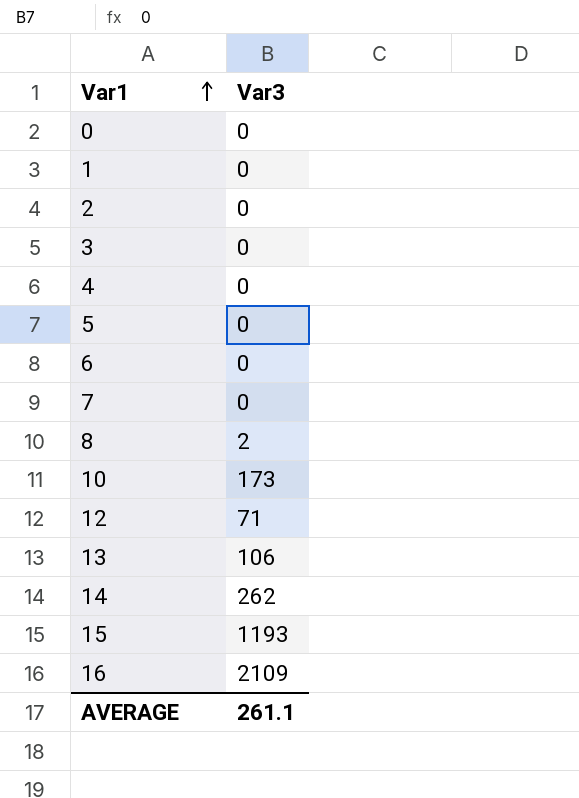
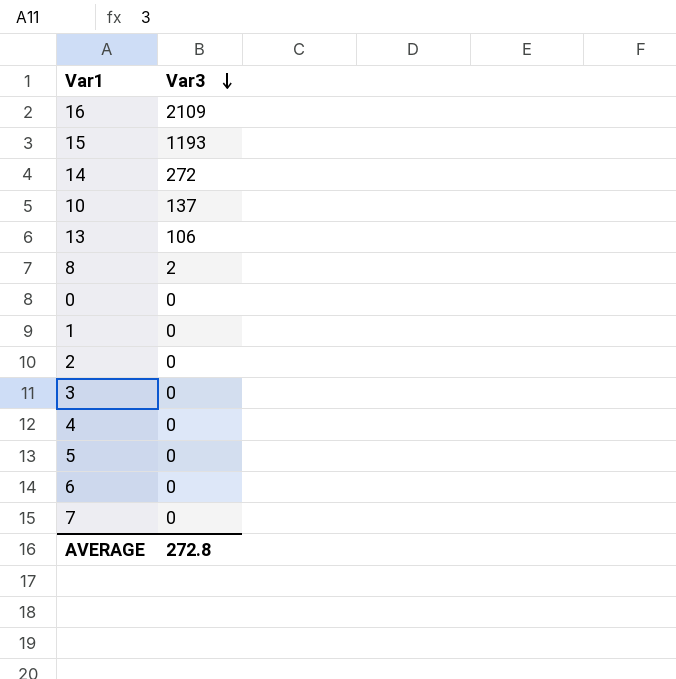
row order: Var1 ascending -> Var3 descending
row 12: 71 -> none
14 | Var3: 262 -> 272
10 | Var3: 173 -> 137
AVERAGE | Var3: 261.1 -> 272.8

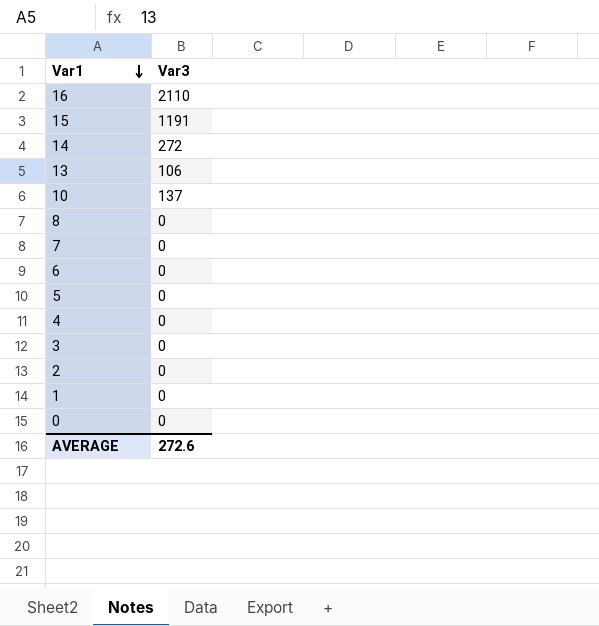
row order: Var3 descending -> Var1 descending
16 | Var3: 2109 -> 2110
15 | Var3: 1193 -> 1191
8 | Var3: 2 -> 0
AVERAGE | Var3: 272.8 -> 272.6

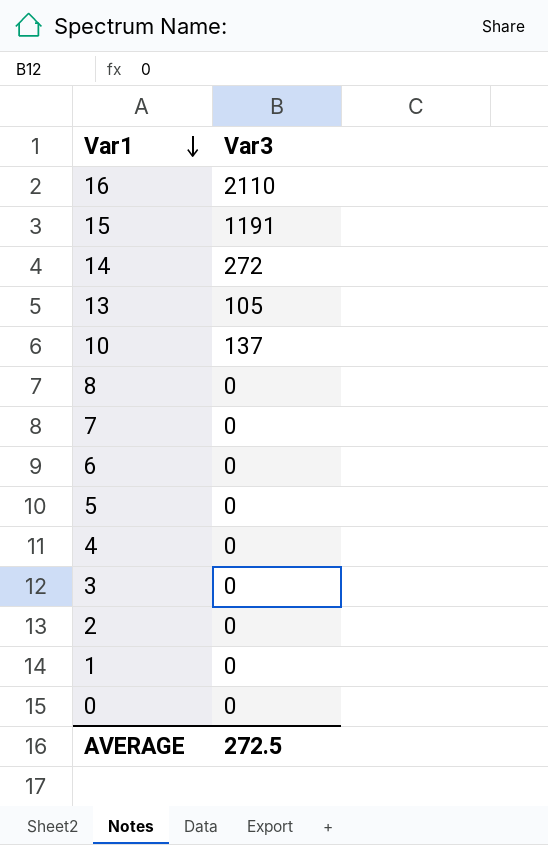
13 | Var3: 106 -> 105
AVERAGE | Var3: 272.6 -> 272.5

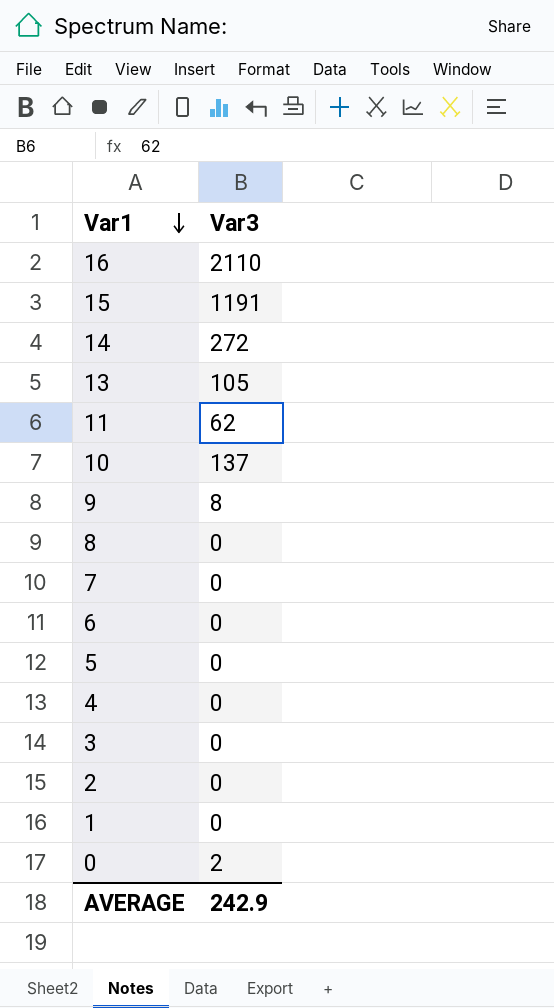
row 11: none -> 62
row 9: none -> 8
0 | Var3: 0 -> 2
AVERAGE | Var3: 272.5 -> 242.9

